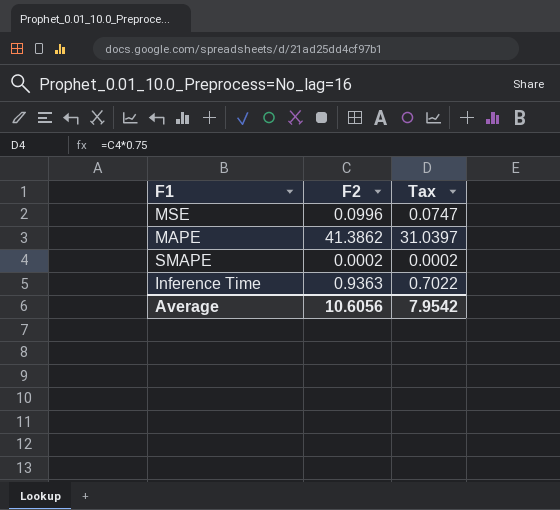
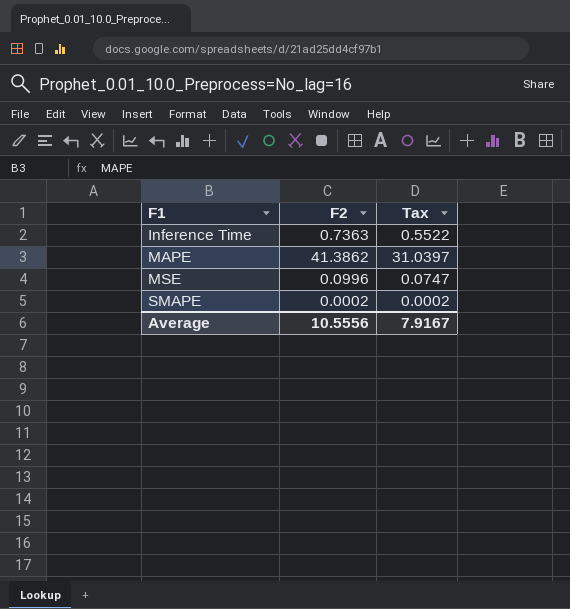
row order: none -> F1 ascending
Inference Time | F2: 0.9363 -> 0.7363
Inference Time | Tax: 0.7022 -> 0.5522
Average | F2: 10.6056 -> 10.5556
Average | Tax: 7.9542 -> 7.9167

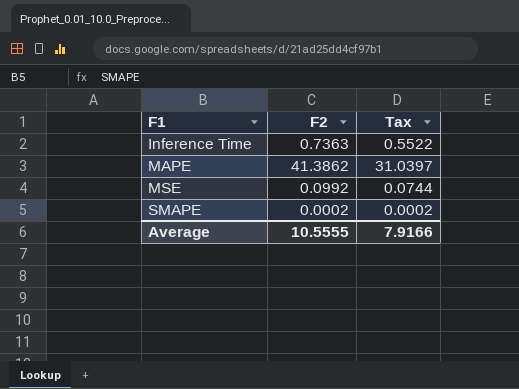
MSE | F2: 0.0996 -> 0.0992
MSE | Tax: 0.0747 -> 0.0744
Average | F2: 10.5556 -> 10.5555
Average | Tax: 7.9167 -> 7.9166

